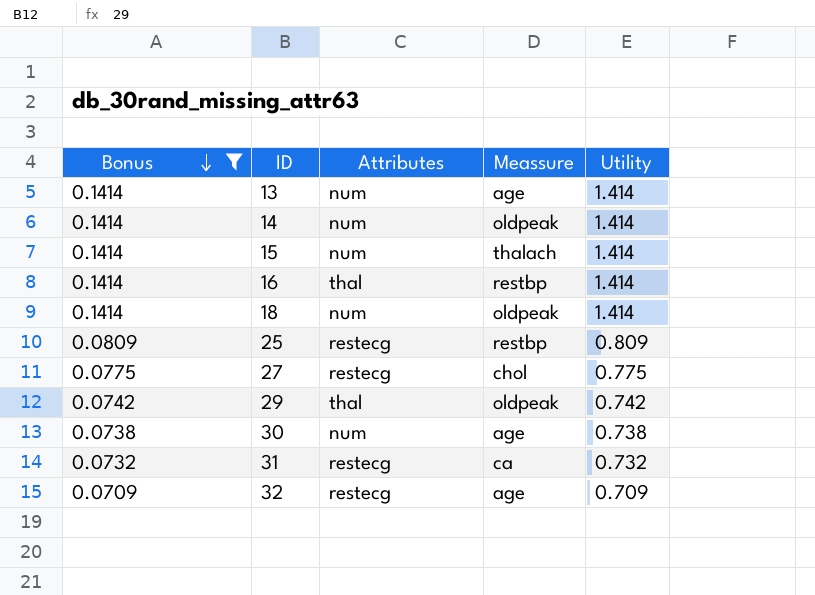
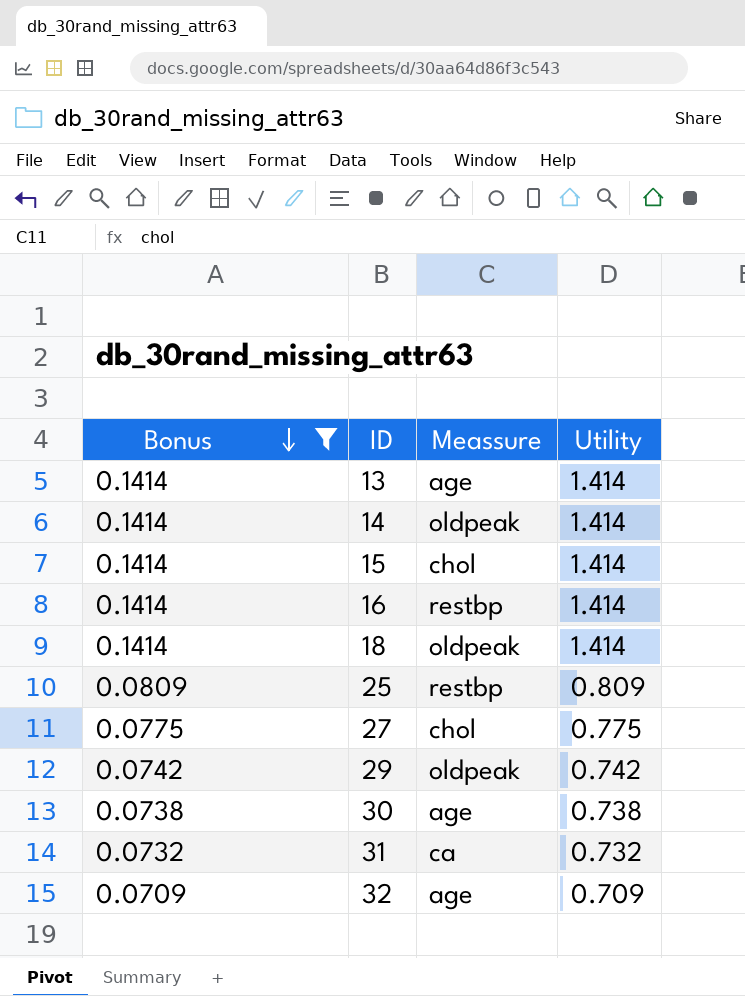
column Attributes | position: 3 -> none
15 | Meassure: thalach -> chol

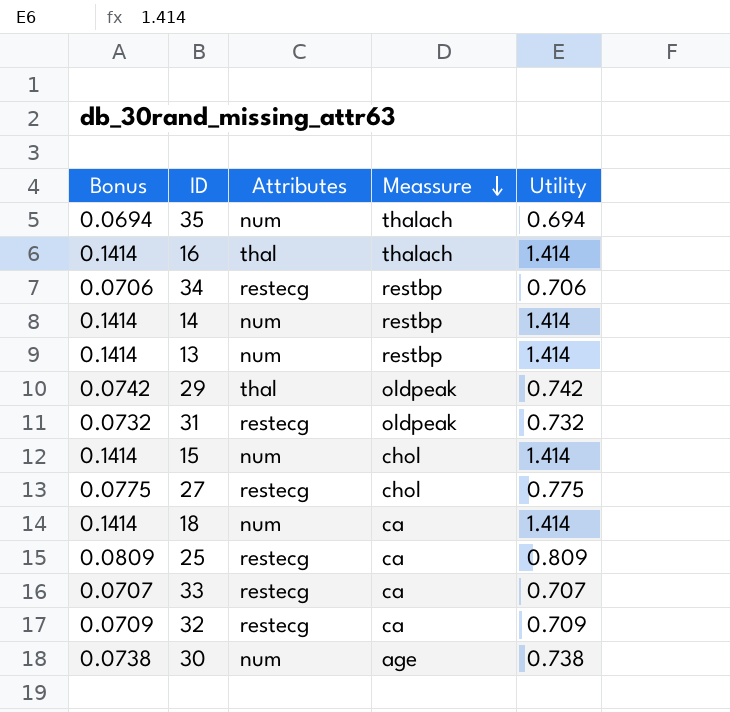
filter: Bonus >= 0.0709 -> none
row order: Bonus descending -> Meassure descending
column Attributes | position: none -> 3
16 | Meassure: restbp -> thalach
14 | Meassure: oldpeak -> restbp
13 | Meassure: age -> restbp
31 | Meassure: ca -> oldpeak
18 | Meassure: oldpeak -> ca
25 | Meassure: restbp -> ca
32 | Meassure: age -> ca

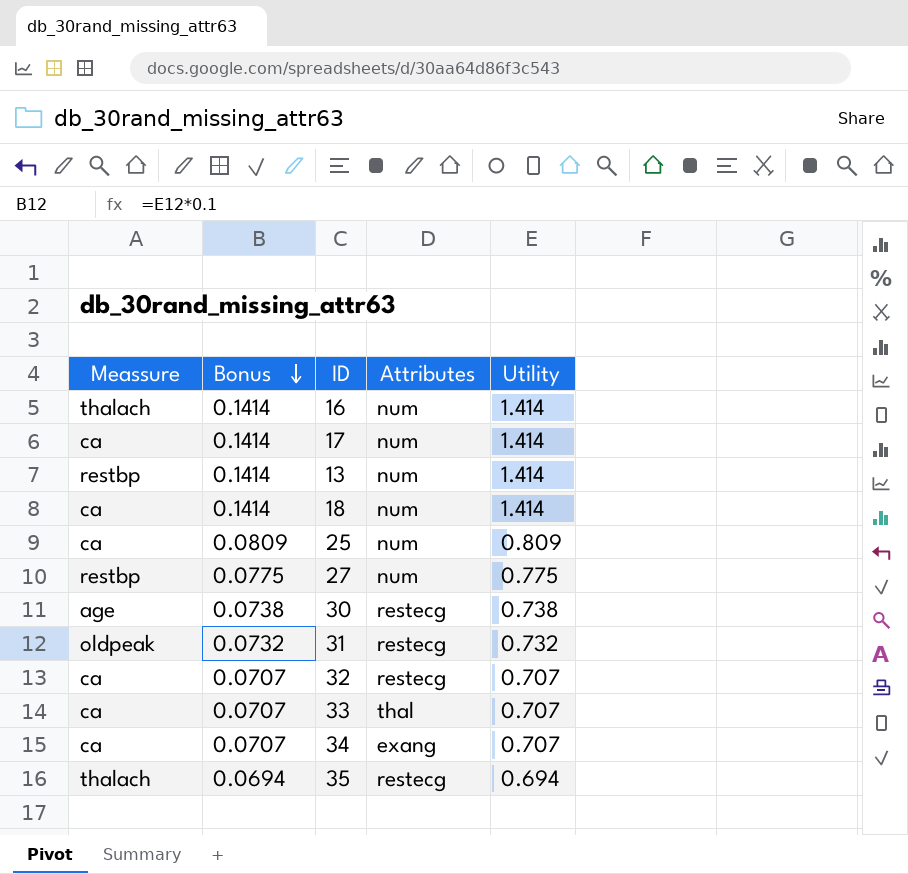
row order: Meassure descending -> Bonus descending
column Meassure | position: 4 -> 1
row 14: 0.1414 | num | restbp | 1.414 -> none
row 29: 0.0742 | thal | oldpeak | 0.742 -> none
row 15: 0.1414 | num | chol | 1.414 -> none
16 | Attributes: thal -> num
row 17: none -> ca | 0.1414 | num | 1.414
25 | Attributes: restecg -> num
27 | Meassure: chol -> restbp
27 | Attributes: restecg -> num
30 | Attributes: num -> restecg
32 | Bonus: 0.0709 -> 0.0707
32 | Utility: 0.709 -> 0.707
33 | Attributes: restecg -> thal
34 | Meassure: restbp -> ca
34 | Bonus: 0.0706 -> 0.0707
34 | Attributes: restecg -> exang
34 | Utility: 0.706 -> 0.707
35 | Attributes: num -> restecg

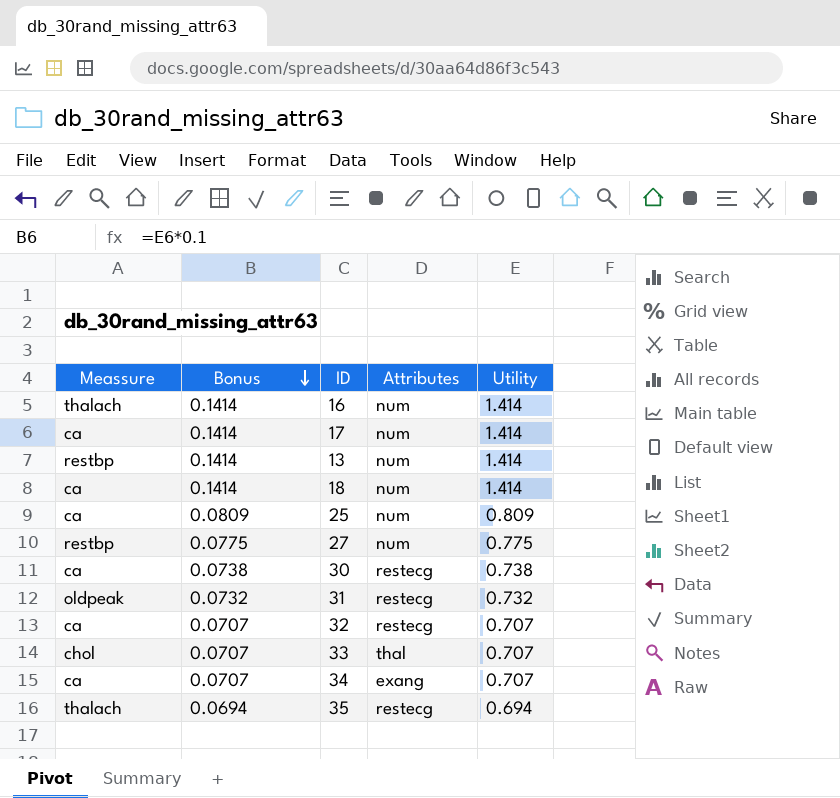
30 | Meassure: age -> ca
33 | Meassure: ca -> chol

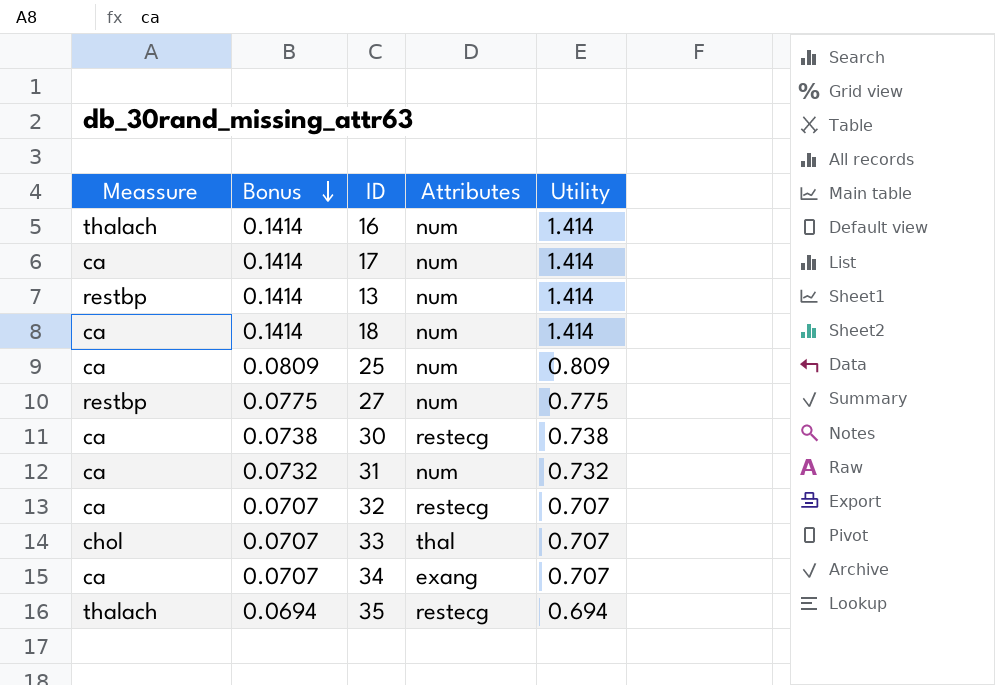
31 | Meassure: oldpeak -> ca
31 | Attributes: restecg -> num

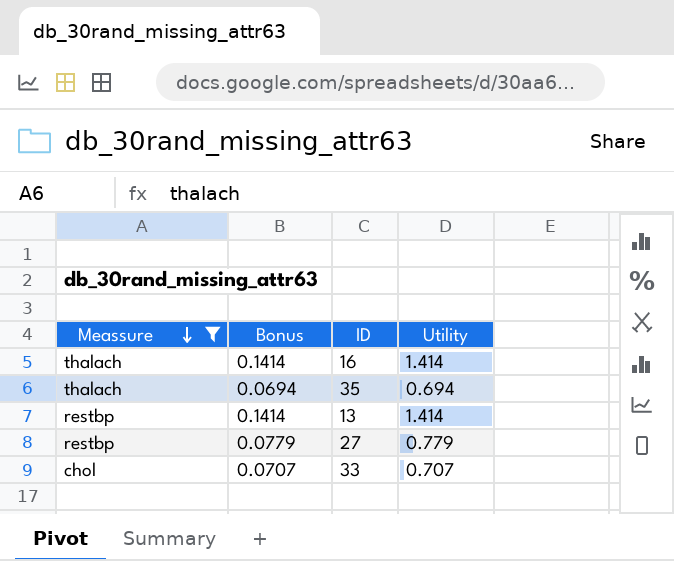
filter: none -> Meassure != ca
row order: Bonus descending -> Meassure descending
column Attributes | position: 4 -> none
27 | Bonus: 0.0775 -> 0.0779
27 | Utility: 0.775 -> 0.779

